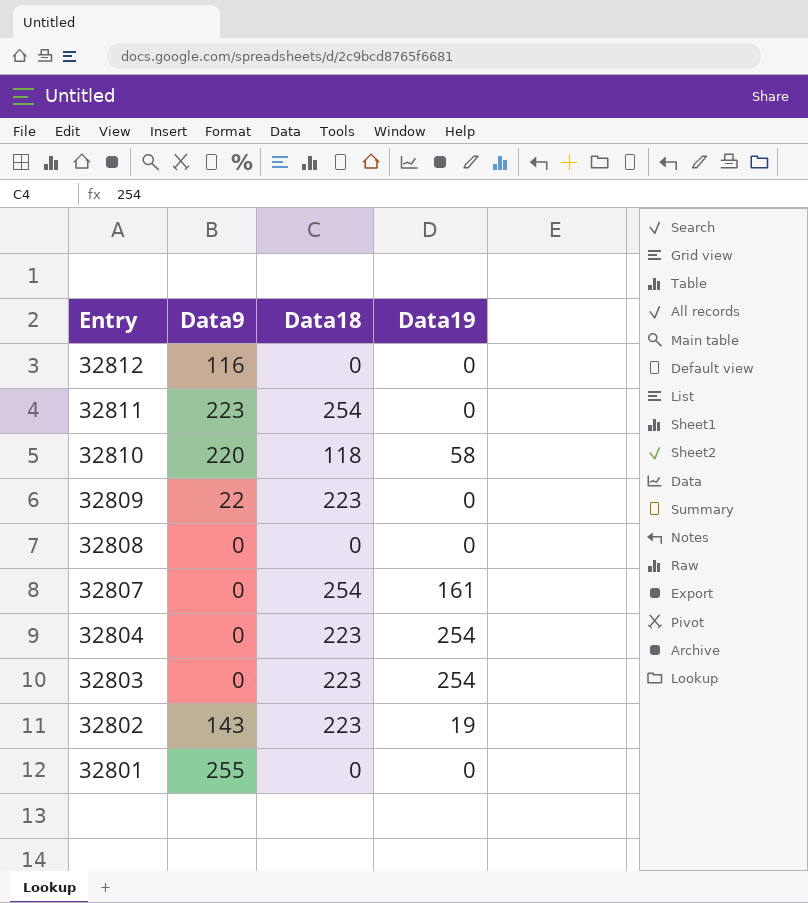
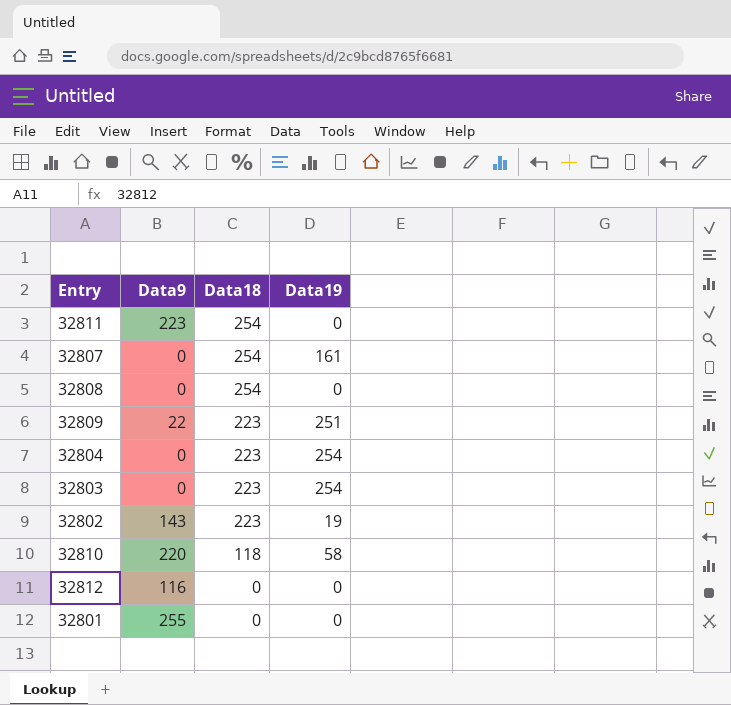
row order: Entry descending -> Data18 descending
32808 | Data18: 0 -> 254
32809 | Data19: 0 -> 251

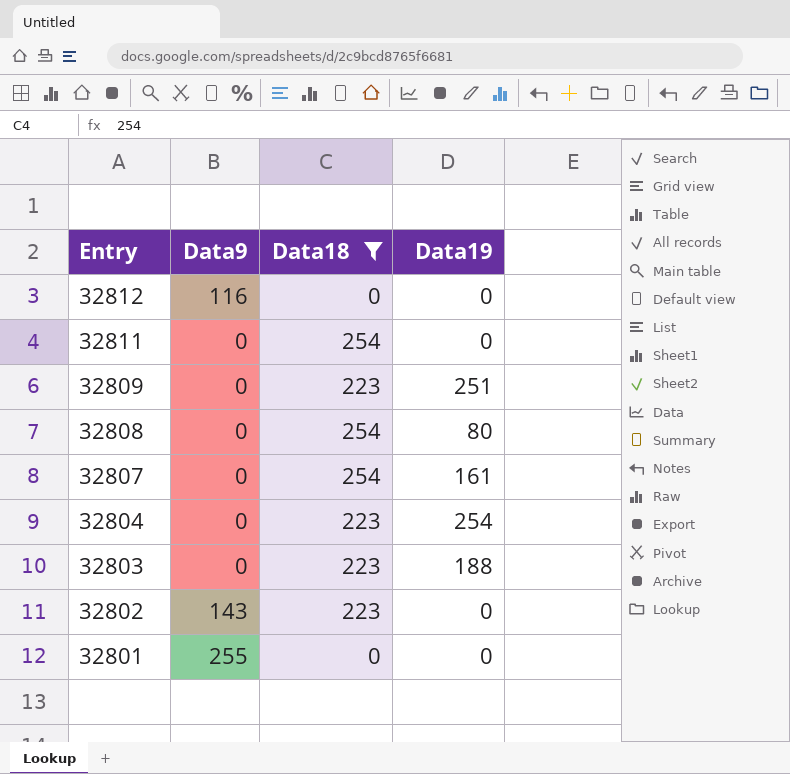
filter: none -> Data18 != 118
row order: Data18 descending -> Entry descending
32811 | Data9: 223 -> 0
32809 | Data9: 22 -> 0
32808 | Data19: 0 -> 80
32803 | Data19: 254 -> 188
32802 | Data19: 19 -> 0

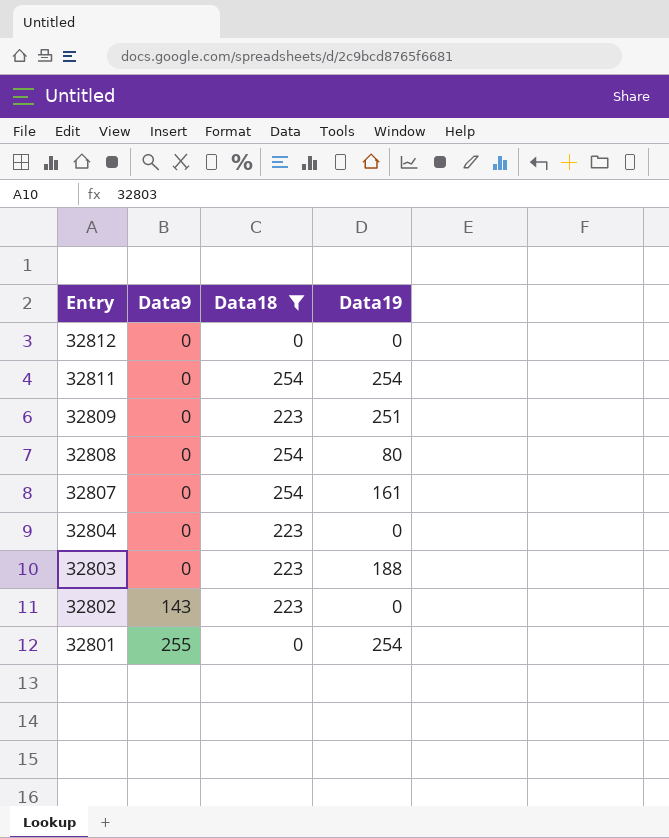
32812 | Data9: 116 -> 0
32811 | Data19: 0 -> 254
32804 | Data19: 254 -> 0
32801 | Data19: 0 -> 254

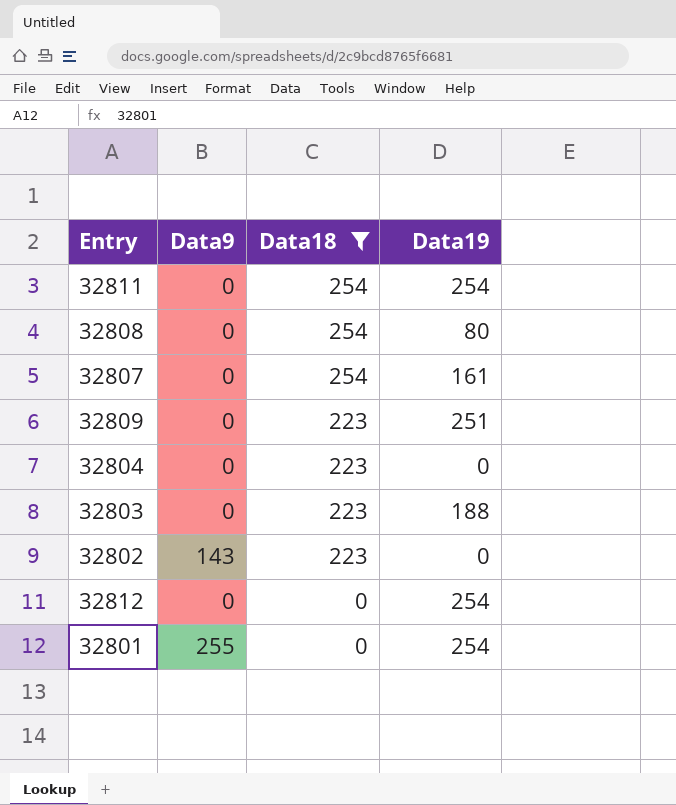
row order: Entry descending -> Data18 descending
32812 | Data19: 0 -> 254

